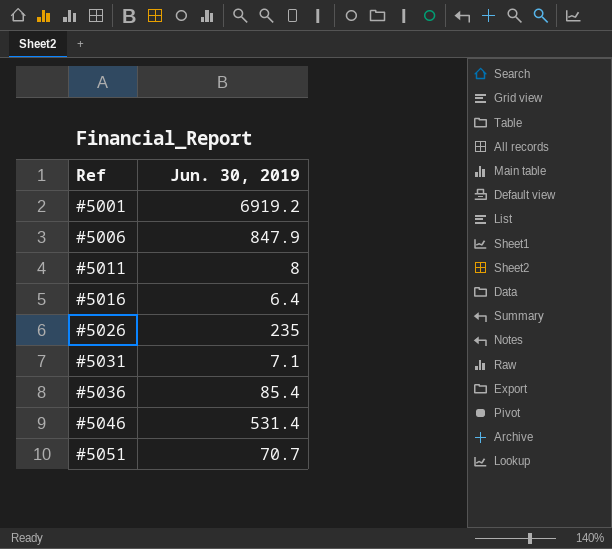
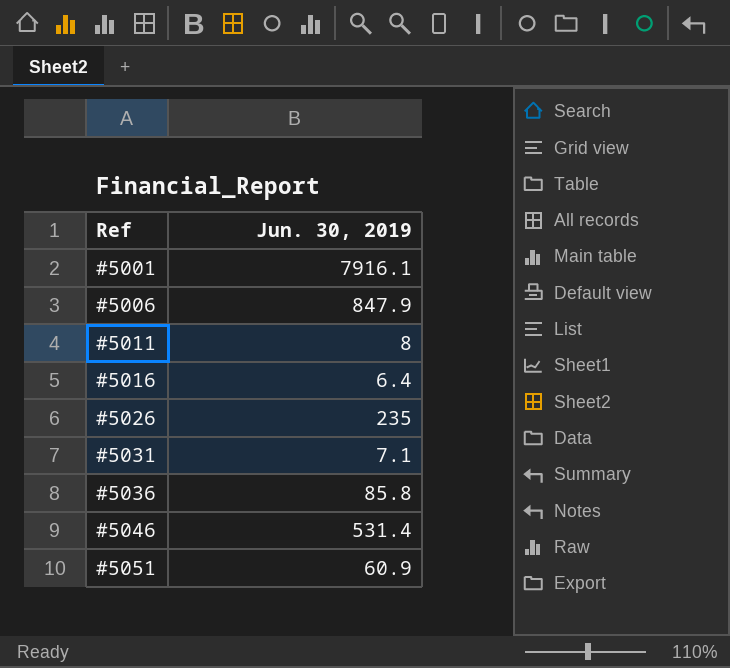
#5001 | Jun. 30, 2019: 6919.2 -> 7916.1
#5036 | Jun. 30, 2019: 85.4 -> 85.8
#5051 | Jun. 30, 2019: 70.7 -> 60.9

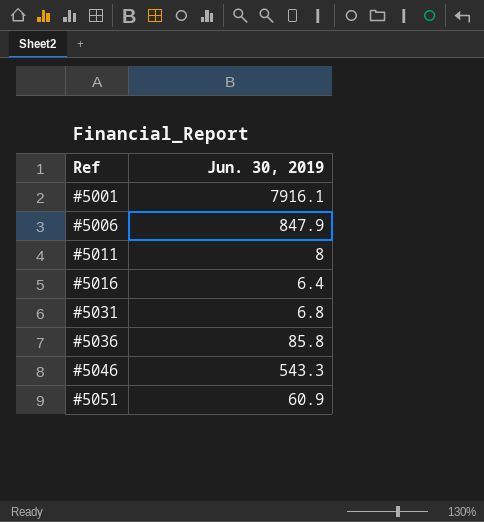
row #5026: 235 -> none
#5031 | Jun. 30, 2019: 7.1 -> 6.8
#5046 | Jun. 30, 2019: 531.4 -> 543.3

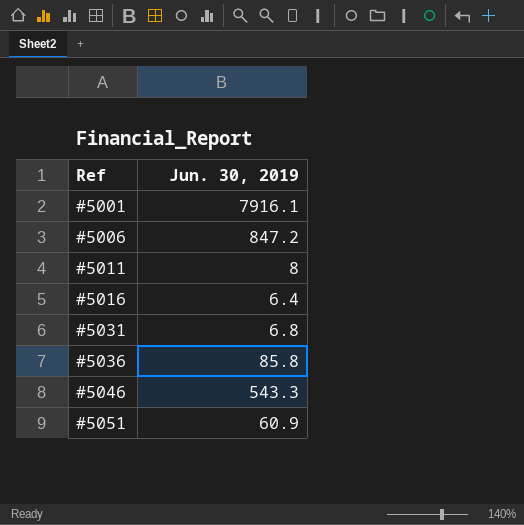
#5006 | Jun. 30, 2019: 847.9 -> 847.2

